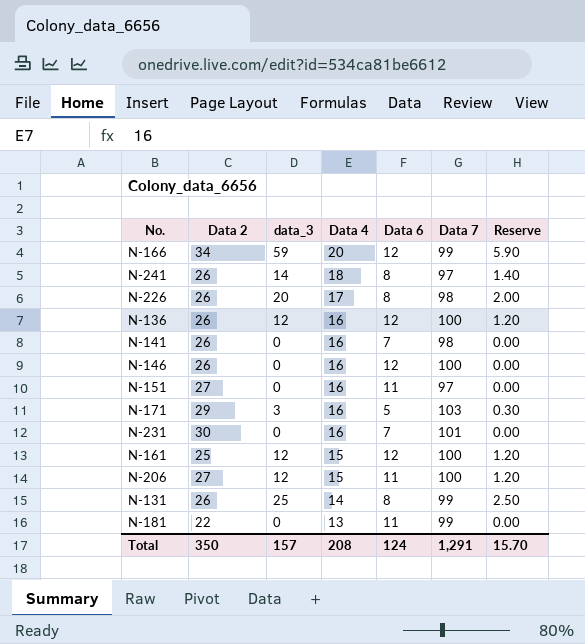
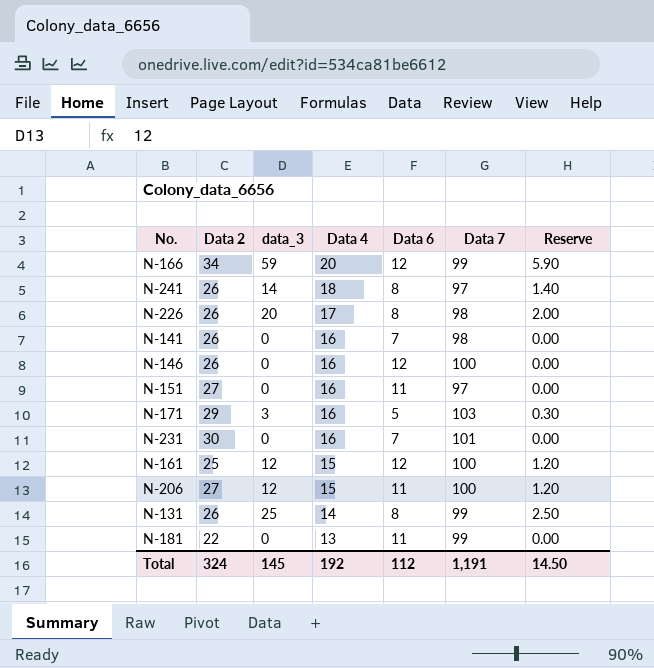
row N-136: 26 | 12 | 16 | 12 | 100 | 1.20 -> none
Total | Data 2: 350 -> 324
Total | data_3: 157 -> 145
Total | Data 4: 208 -> 192
Total | Data 6: 124 -> 112
Total | Data 7: 1,291 -> 1,191
Total | Reserve: 15.70 -> 14.50

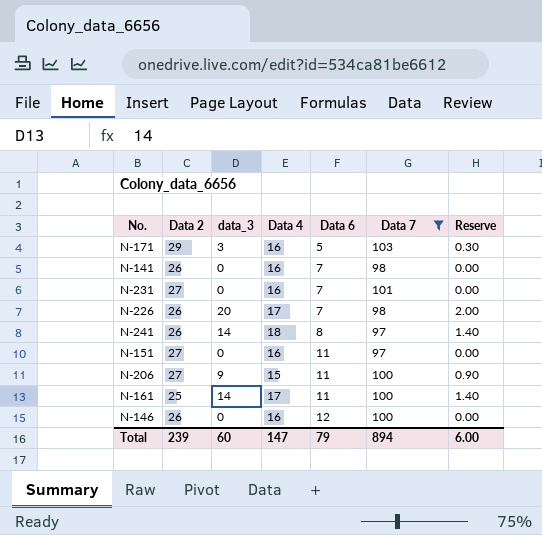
filter: none -> Data 7 != 99
row order: Data 4 descending -> Data 6 ascending
N-231 | Data 2: 30 -> 27
N-226 | Data 6: 8 -> 7
N-206 | data_3: 12 -> 9
N-206 | Reserve: 1.20 -> 0.90
N-161 | data_3: 12 -> 14
N-161 | Data 4: 15 -> 17
N-161 | Data 6: 12 -> 11
N-161 | Reserve: 1.20 -> 1.40
Total | Data 2: 324 -> 239
Total | data_3: 145 -> 60
Total | Data 4: 192 -> 147
Total | Data 6: 112 -> 79
Total | Data 7: 1,191 -> 894
Total | Reserve: 14.50 -> 6.00

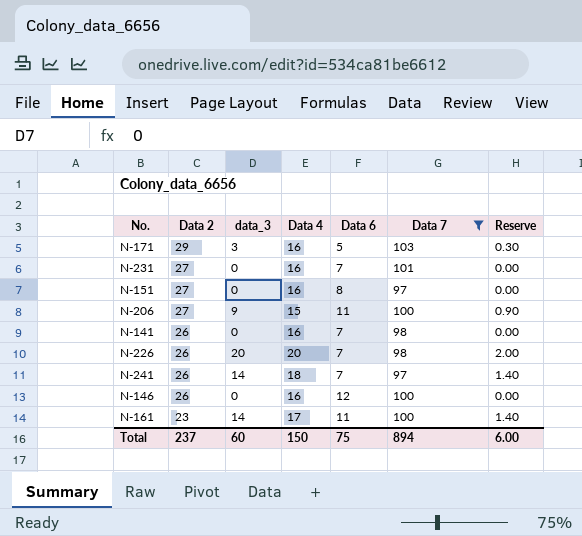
row order: Data 6 ascending -> Data 2 descending
N-151 | Data 6: 11 -> 8
N-226 | Data 4: 17 -> 20
N-241 | Data 6: 8 -> 7
N-161 | Data 2: 25 -> 23
Total | Data 2: 239 -> 237
Total | Data 4: 147 -> 150
Total | Data 6: 79 -> 75

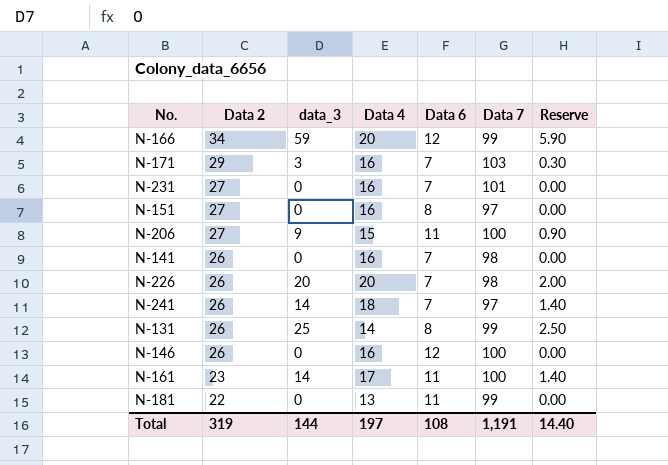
filter: Data 7 != 99 -> none
N-171 | Data 6: 5 -> 7
Total | Data 2: 237 -> 319
Total | data_3: 60 -> 144
Total | Data 4: 150 -> 197
Total | Data 6: 75 -> 108
Total | Data 7: 894 -> 1,191
Total | Reserve: 6.00 -> 14.40

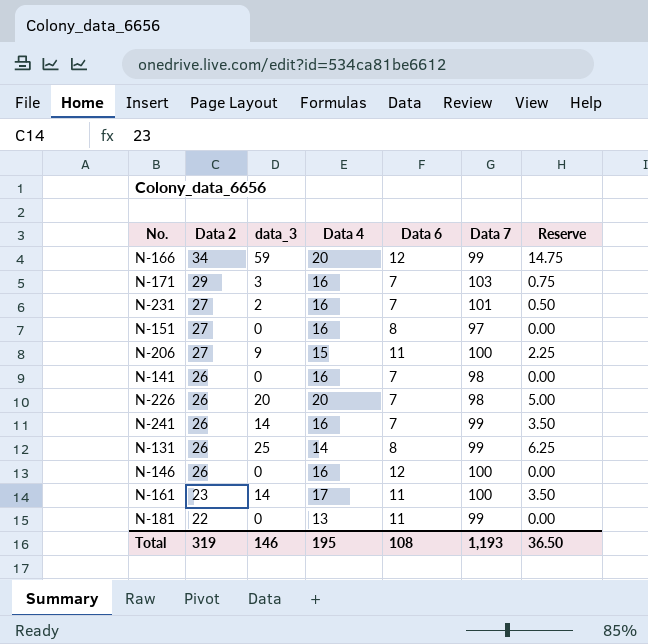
column Reserve | formula: [data_3] * 0.1 -> [data_3] * 0.25
N-231 | data_3: 0 -> 2
N-241 | Data 4: 18 -> 16
N-241 | Data 7: 97 -> 99
Total | data_3: 144 -> 146
Total | Data 4: 197 -> 195
Total | Data 7: 1,191 -> 1,193
Total | Reserve: 14.40 -> 36.50

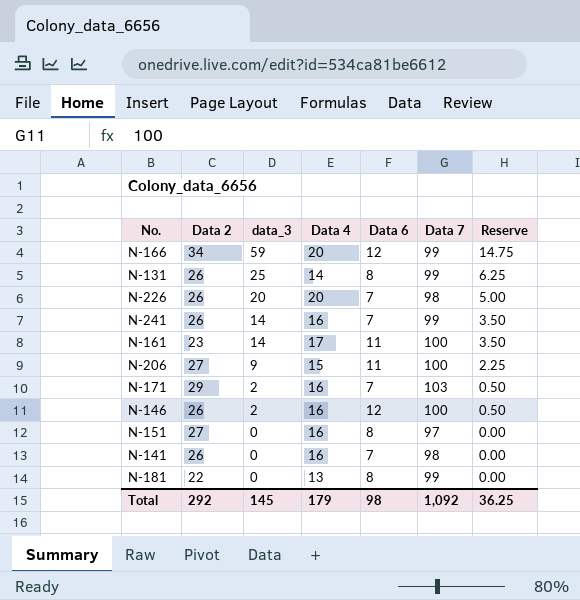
row order: Data 2 descending -> data_3 descending
row N-231: 27 | 2 | 16 | 7 | 101 | 0.50 -> none
N-171 | data_3: 3 -> 2
N-171 | Reserve: 0.75 -> 0.50
N-146 | data_3: 0 -> 2
N-146 | Reserve: 0.00 -> 0.50
N-181 | Data 6: 11 -> 8
Total | Data 2: 319 -> 292
Total | data_3: 146 -> 145
Total | Data 4: 195 -> 179
Total | Data 6: 108 -> 98
Total | Data 7: 1,193 -> 1,092
Total | Reserve: 36.50 -> 36.25

